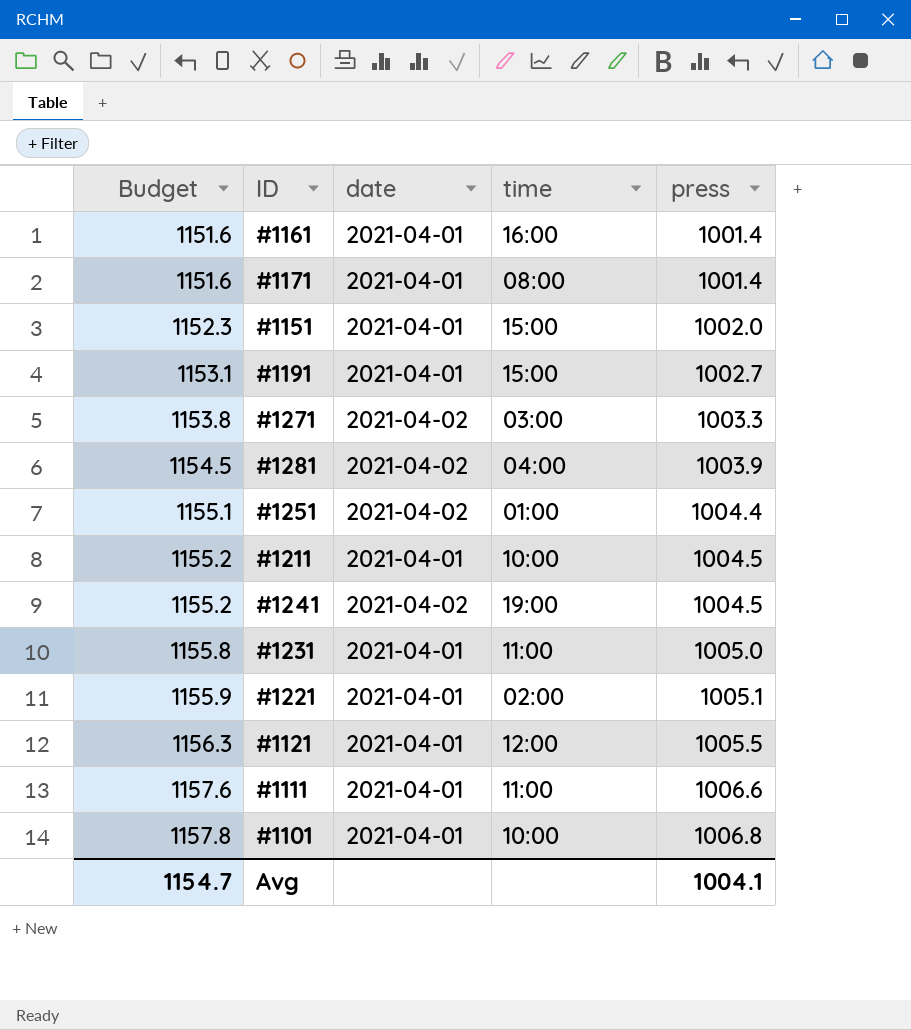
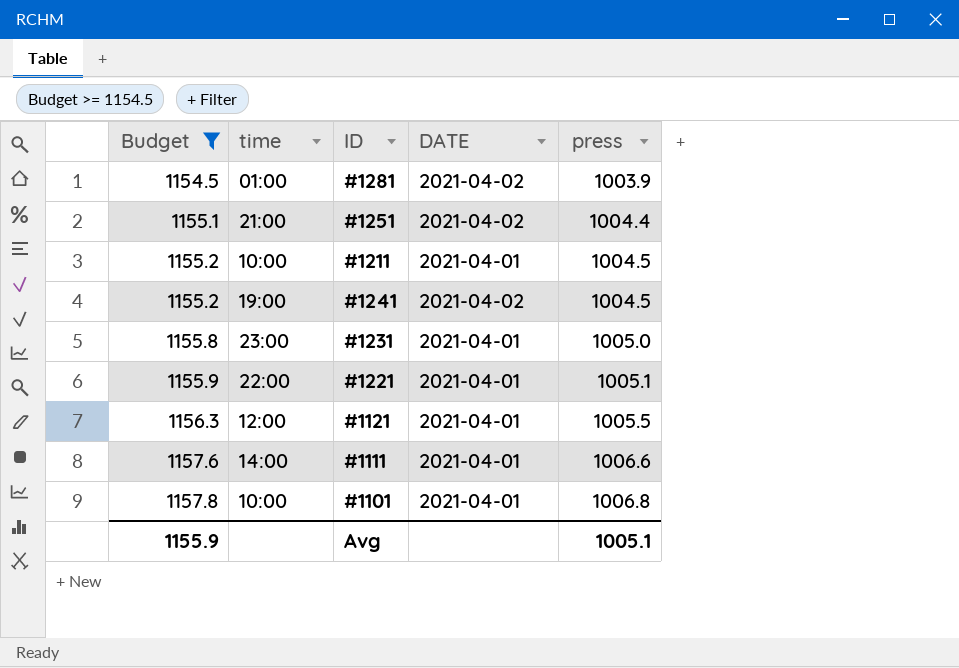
filter: none -> Budget >= 1154.5
column time | position: 4 -> 2
column name: date -> DATE
#1281 | time: 04:00 -> 01:00
#1251 | time: 01:00 -> 21:00
#1231 | time: 11:00 -> 23:00
#1221 | time: 02:00 -> 22:00
#1111 | time: 11:00 -> 14:00
Avg | Budget: 1154.7 -> 1155.9
Avg | press: 1004.1 -> 1005.1

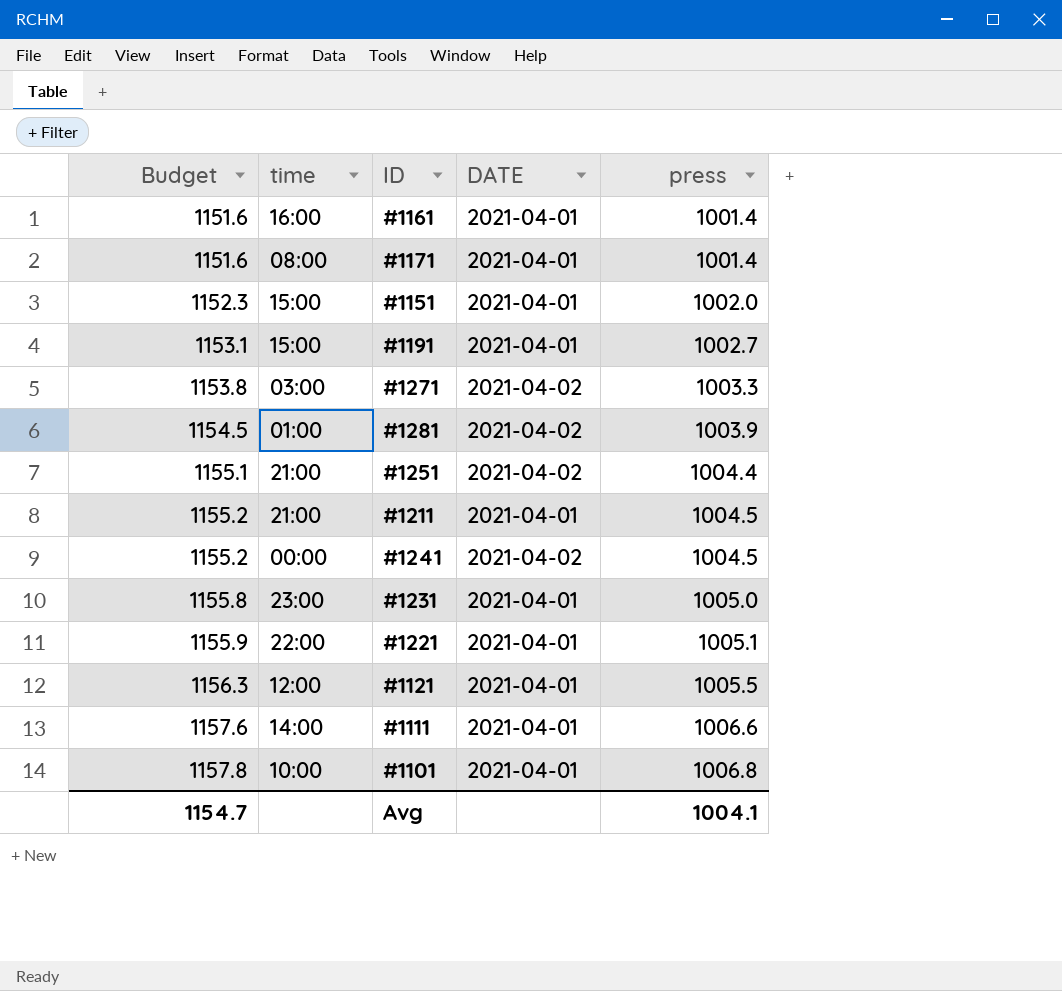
filter: Budget >= 1154.5 -> none
#1211 | time: 10:00 -> 21:00
#1241 | time: 19:00 -> 00:00
Avg | Budget: 1155.9 -> 1154.7
Avg | press: 1005.1 -> 1004.1

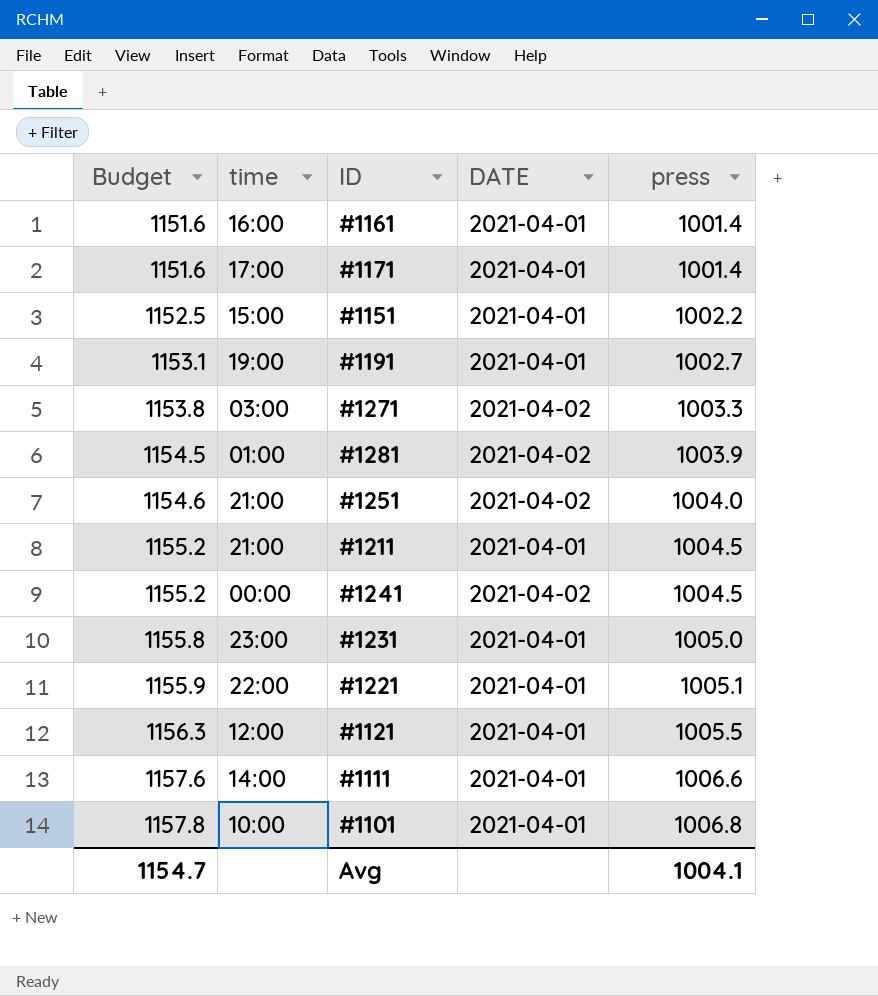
#1171 | time: 08:00 -> 17:00
#1151 | Budget: 1152.3 -> 1152.5
#1151 | press: 1002.0 -> 1002.2
#1191 | time: 15:00 -> 19:00
#1251 | Budget: 1155.1 -> 1154.6
#1251 | press: 1004.4 -> 1004.0

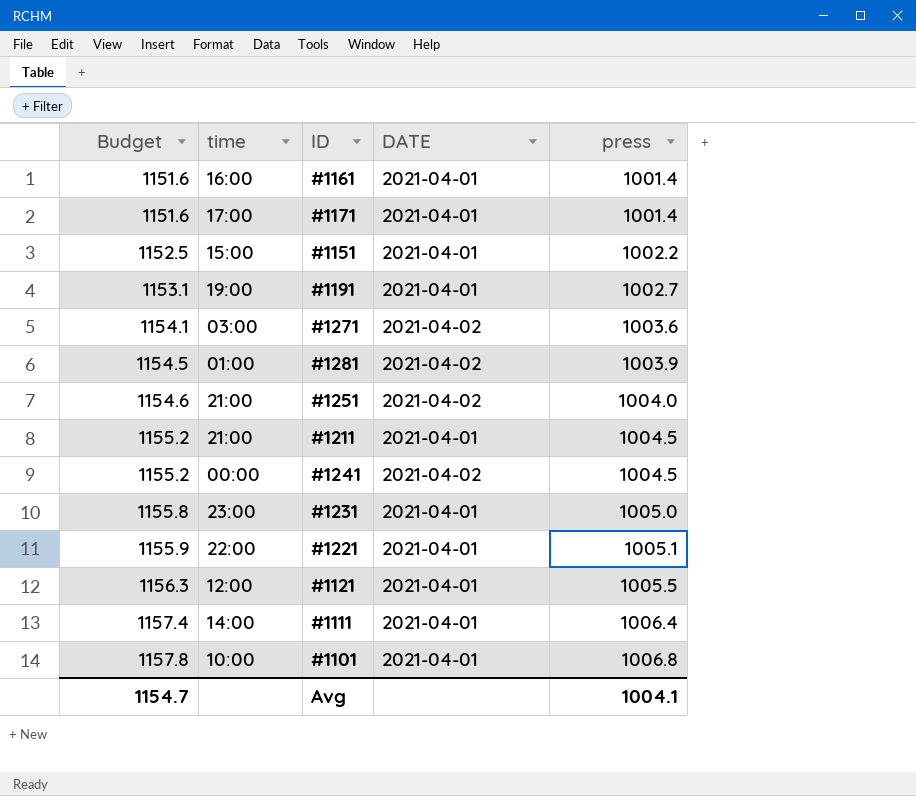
#1271 | Budget: 1153.8 -> 1154.1
#1271 | press: 1003.3 -> 1003.6
#1111 | Budget: 1157.6 -> 1157.4
#1111 | press: 1006.6 -> 1006.4

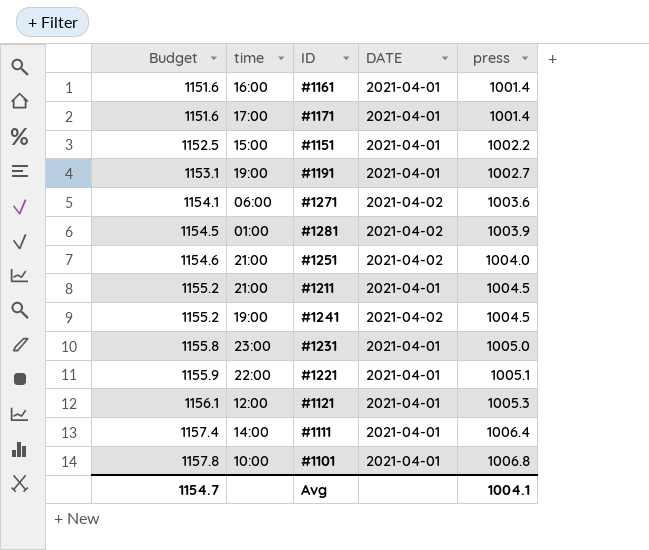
#1271 | time: 03:00 -> 06:00
#1241 | time: 00:00 -> 19:00
#1121 | Budget: 1156.3 -> 1156.1
#1121 | press: 1005.5 -> 1005.3

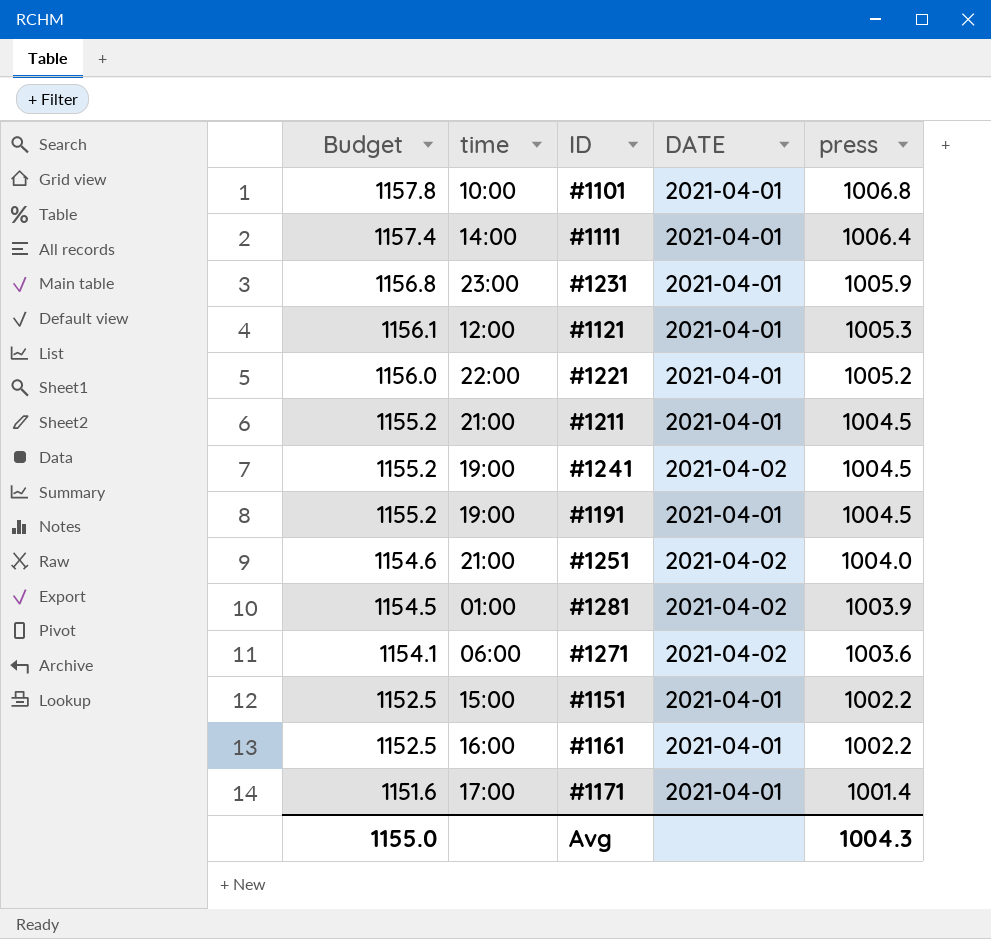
row order: Budget ascending -> Budget descending
#1231 | Budget: 1155.8 -> 1156.8
#1231 | press: 1005.0 -> 1005.9
#1221 | Budget: 1155.9 -> 1156.0
#1221 | press: 1005.1 -> 1005.2
#1191 | Budget: 1153.1 -> 1155.2
#1191 | press: 1002.7 -> 1004.5
#1161 | Budget: 1151.6 -> 1152.5
#1161 | press: 1001.4 -> 1002.2
Avg | Budget: 1154.7 -> 1155.0
Avg | press: 1004.1 -> 1004.3

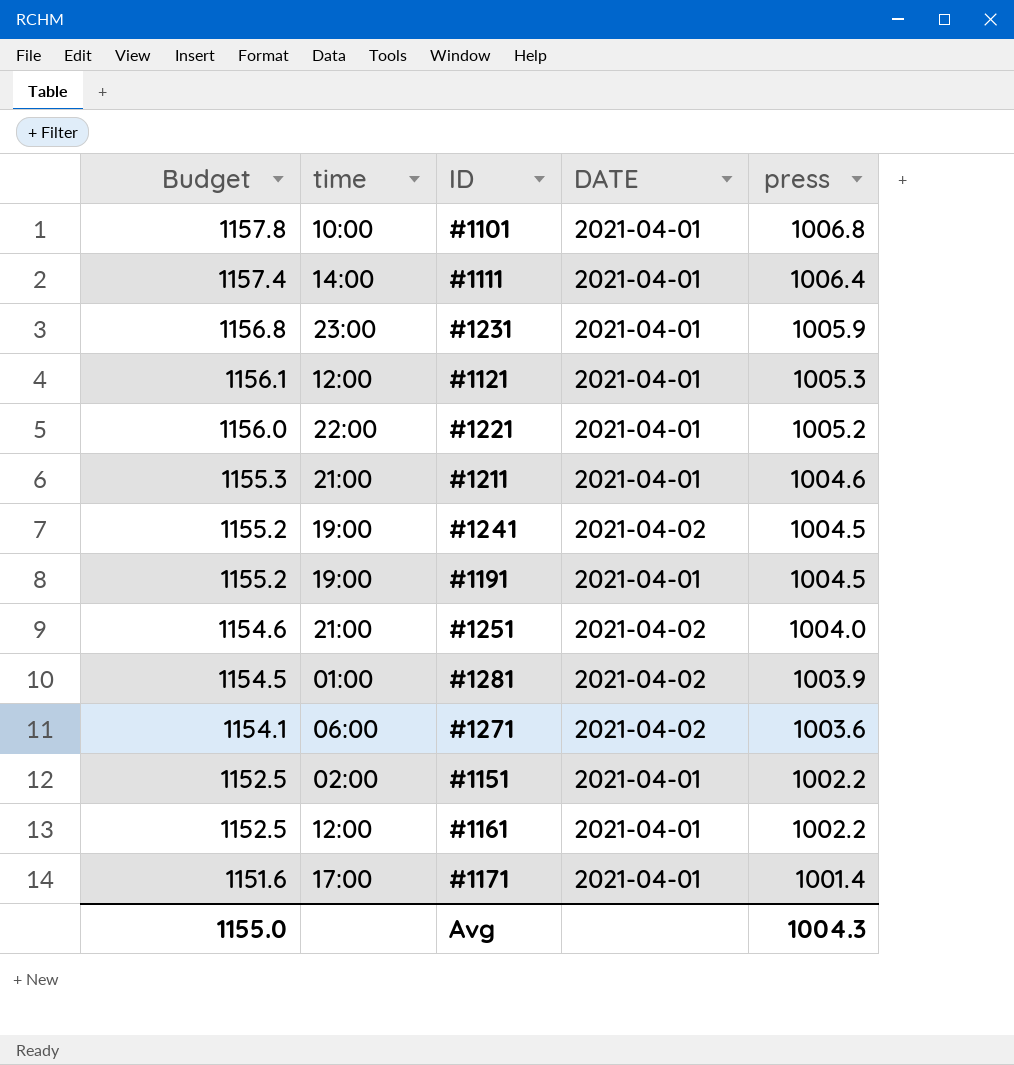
#1211 | Budget: 1155.2 -> 1155.3
#1211 | press: 1004.5 -> 1004.6
#1151 | time: 15:00 -> 02:00
#1161 | time: 16:00 -> 12:00

